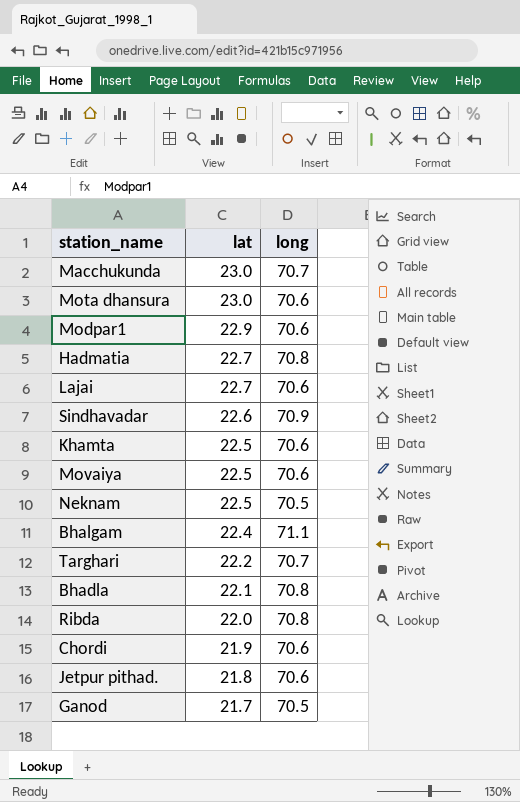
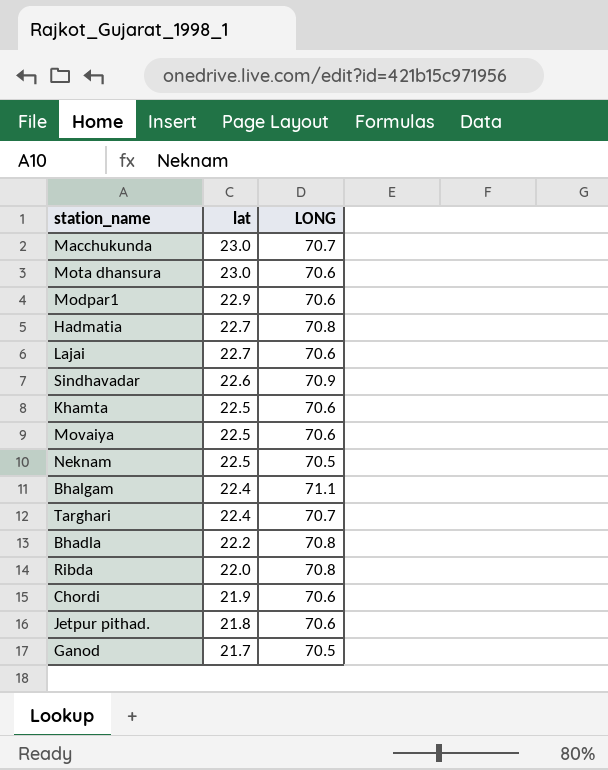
column name: long -> LONG
Targhari | lat: 22.2 -> 22.4
Bhadla | lat: 22.1 -> 22.2

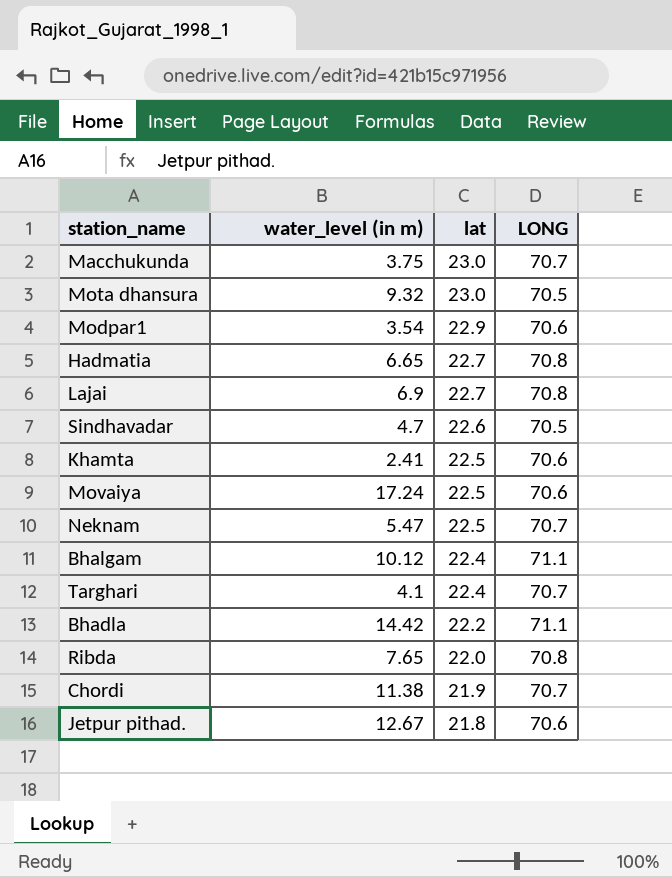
column water_level (in m) | position: none -> 2
row Ganod: 21.7 | 70.5 -> none
Mota dhansura | LONG: 70.6 -> 70.5
Lajai | LONG: 70.6 -> 70.8
Sindhavadar | LONG: 70.9 -> 70.5
Neknam | LONG: 70.5 -> 70.7
Bhadla | LONG: 70.8 -> 71.1
Chordi | LONG: 70.6 -> 70.7

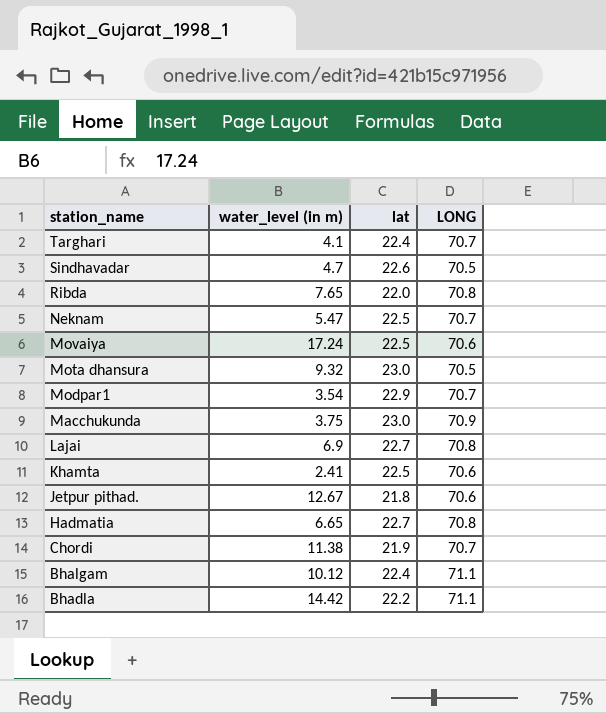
row order: lat descending -> station_name descending
Modpar1 | LONG: 70.6 -> 70.7
Macchukunda | LONG: 70.7 -> 70.9

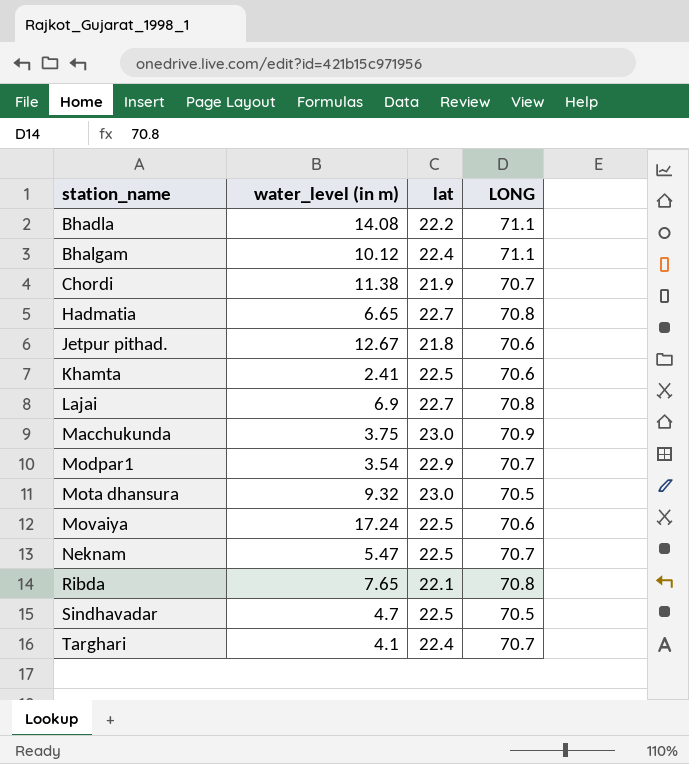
row order: station_name descending -> station_name ascending
Bhadla | water_level (in m): 14.42 -> 14.08
Ribda | lat: 22.0 -> 22.1
Sindhavadar | lat: 22.6 -> 22.5

